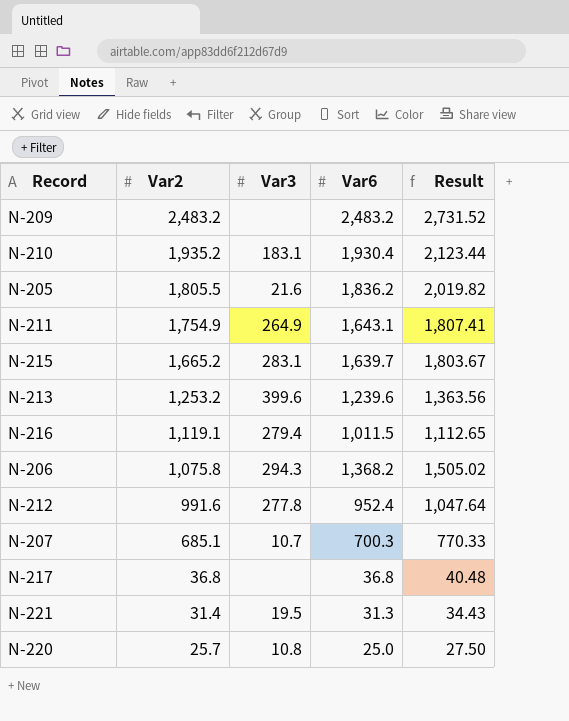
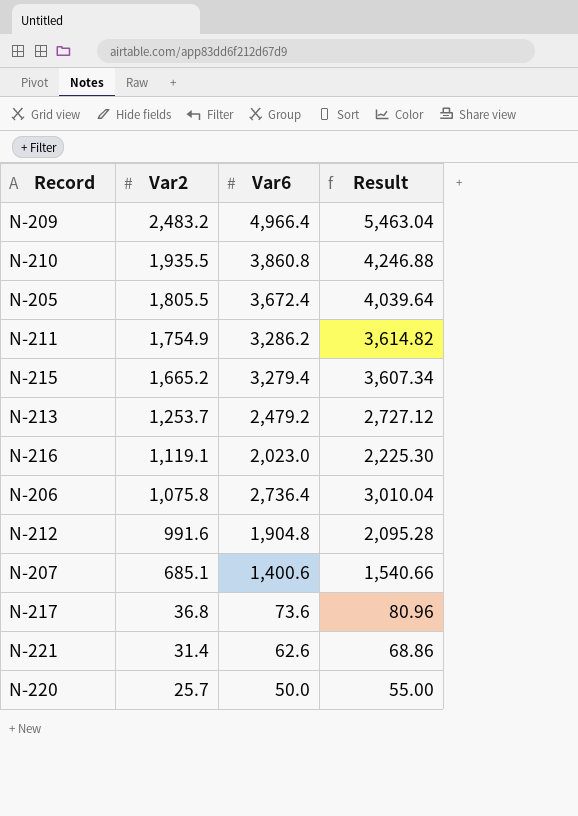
column Var3 | position: 3 -> none
N-209 | Var6: 2,483.2 -> 4,966.4
N-209 | Result: 2,731.52 -> 5,463.04
N-210 | Var2: 1,935.2 -> 1,935.5
N-210 | Var6: 1,930.4 -> 3,860.8
N-210 | Result: 2,123.44 -> 4,246.88
N-205 | Var6: 1,836.2 -> 3,672.4
N-205 | Result: 2,019.82 -> 4,039.64
N-211 | Var6: 1,643.1 -> 3,286.2
N-211 | Result: 1,807.41 -> 3,614.82
N-215 | Var6: 1,639.7 -> 3,279.4
N-215 | Result: 1,803.67 -> 3,607.34
N-213 | Var2: 1,253.2 -> 1,253.7
N-213 | Var6: 1,239.6 -> 2,479.2
N-213 | Result: 1,363.56 -> 2,727.12
N-216 | Var6: 1,011.5 -> 2,023.0
N-216 | Result: 1,112.65 -> 2,225.30
N-206 | Var6: 1,368.2 -> 2,736.4
N-206 | Result: 1,505.02 -> 3,010.04
N-212 | Var6: 952.4 -> 1,904.8
N-212 | Result: 1,047.64 -> 2,095.28
N-207 | Var6: 700.3 -> 1,400.6
N-207 | Result: 770.33 -> 1,540.66
N-217 | Var6: 36.8 -> 73.6
N-217 | Result: 40.48 -> 80.96
N-221 | Var6: 31.3 -> 62.6
N-221 | Result: 34.43 -> 68.86
N-220 | Var6: 25.0 -> 50.0
N-220 | Result: 27.50 -> 55.00

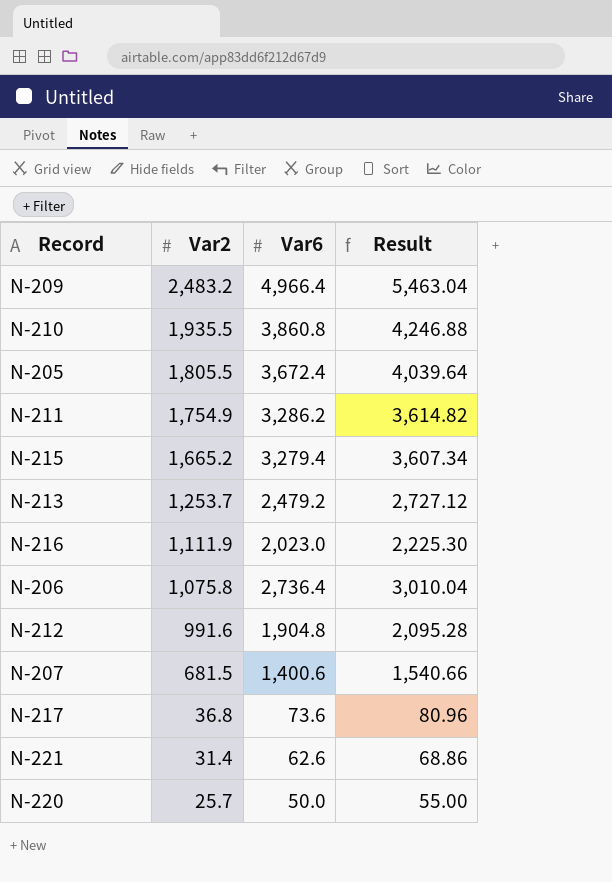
N-216 | Var2: 1,119.1 -> 1,111.9
N-207 | Var2: 685.1 -> 681.5

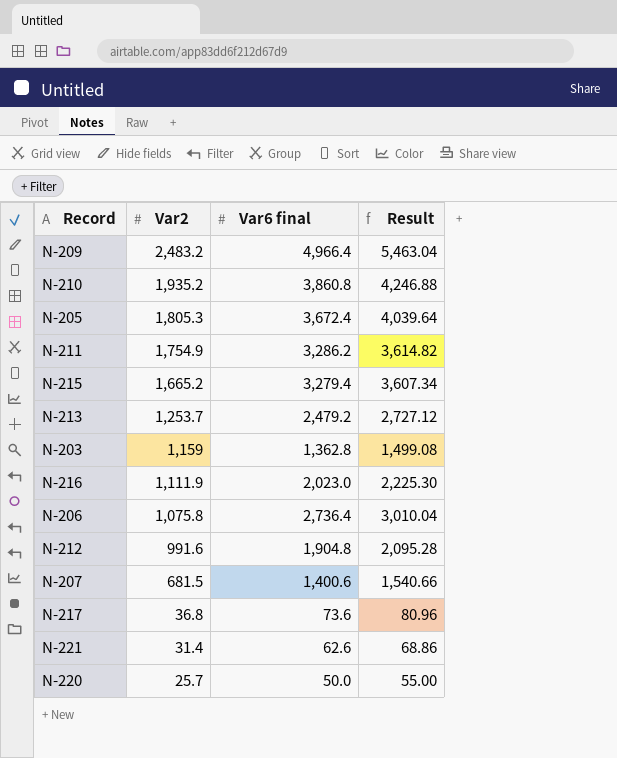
column name: Var6 -> Var6 final
N-210 | Var2: 1,935.5 -> 1,935.2
N-205 | Var2: 1,805.5 -> 1,805.3
row N-203: none -> 1,159 | 1,362.8 | 1,499.08

